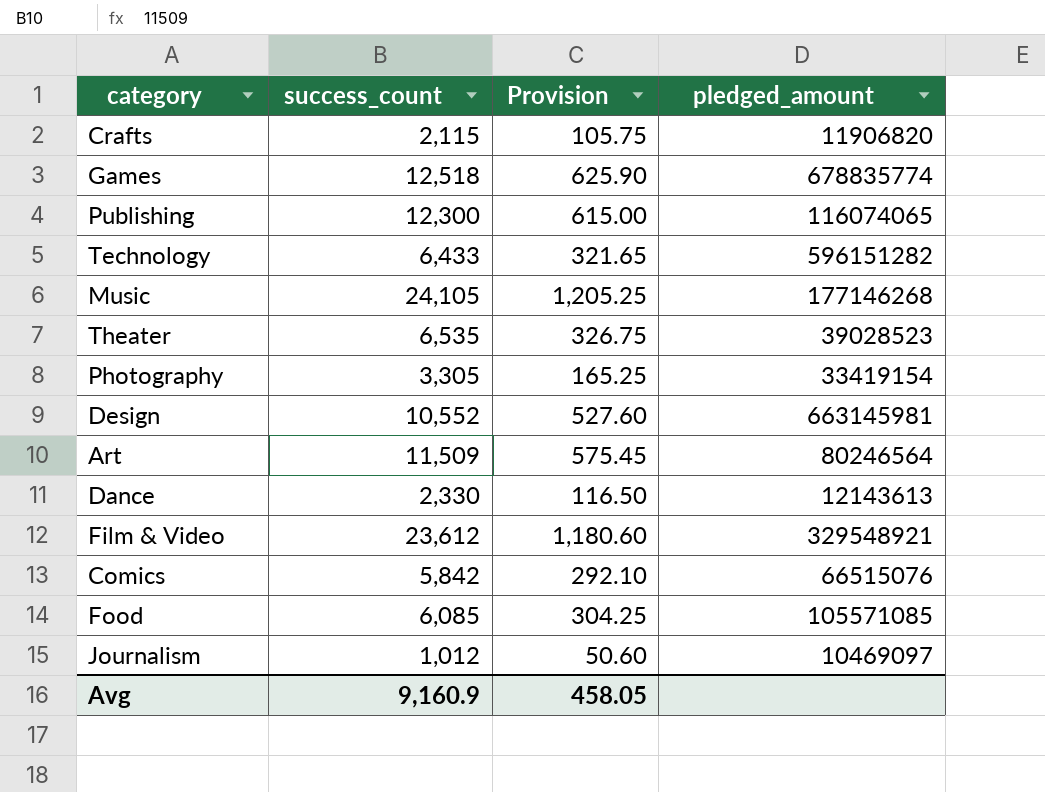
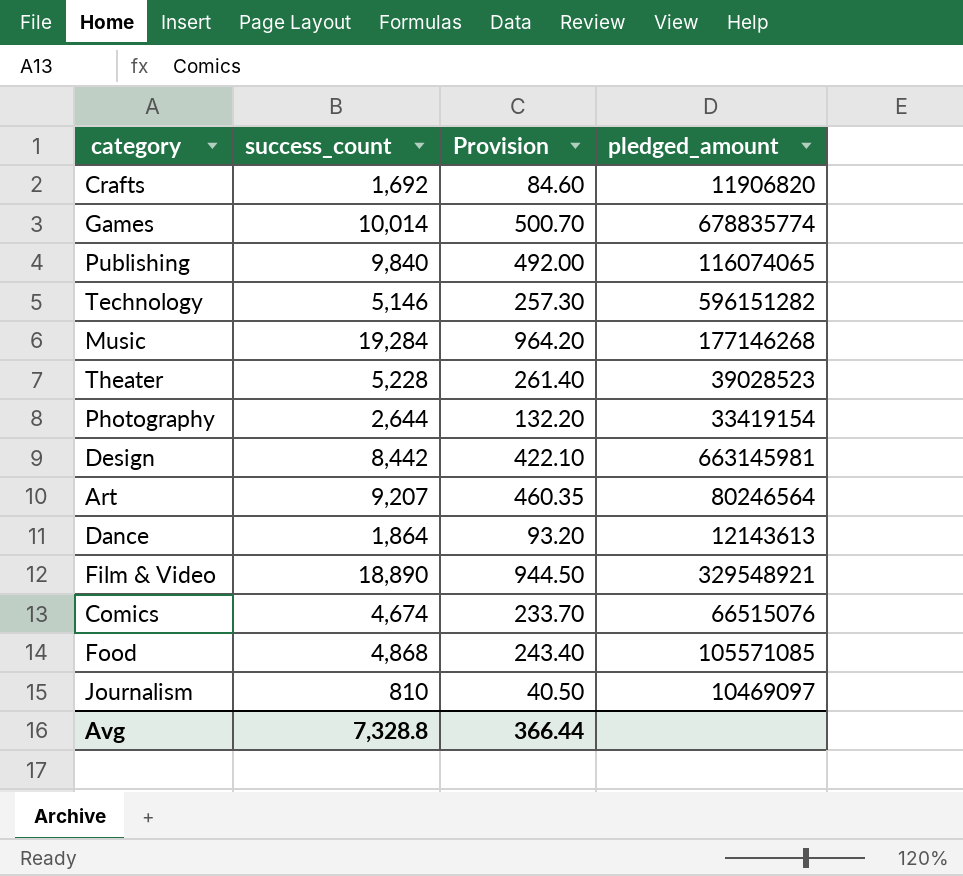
Crafts | success_count: 2,115 -> 1,692
Crafts | Provision: 105.75 -> 84.60
Games | success_count: 12,518 -> 10,014
Games | Provision: 625.90 -> 500.70
Publishing | success_count: 12,300 -> 9,840
Publishing | Provision: 615.00 -> 492.00
Technology | success_count: 6,433 -> 5,146
Technology | Provision: 321.65 -> 257.30
Music | success_count: 24,105 -> 19,284
Music | Provision: 1,205.25 -> 964.20
Theater | success_count: 6,535 -> 5,228
Theater | Provision: 326.75 -> 261.40
Photography | success_count: 3,305 -> 2,644
Photography | Provision: 165.25 -> 132.20
Design | success_count: 10,552 -> 8,442
Design | Provision: 527.60 -> 422.10
Art | success_count: 11,509 -> 9,207
Art | Provision: 575.45 -> 460.35
Dance | success_count: 2,330 -> 1,864
Dance | Provision: 116.50 -> 93.20
Film & Video | success_count: 23,612 -> 18,890
Film & Video | Provision: 1,180.60 -> 944.50
Comics | success_count: 5,842 -> 4,674
Comics | Provision: 292.10 -> 233.70
Food | success_count: 6,085 -> 4,868
Food | Provision: 304.25 -> 243.40
Journalism | success_count: 1,012 -> 810
Journalism | Provision: 50.60 -> 40.50
Avg | success_count: 9,160.9 -> 7,328.8
Avg | Provision: 458.05 -> 366.44

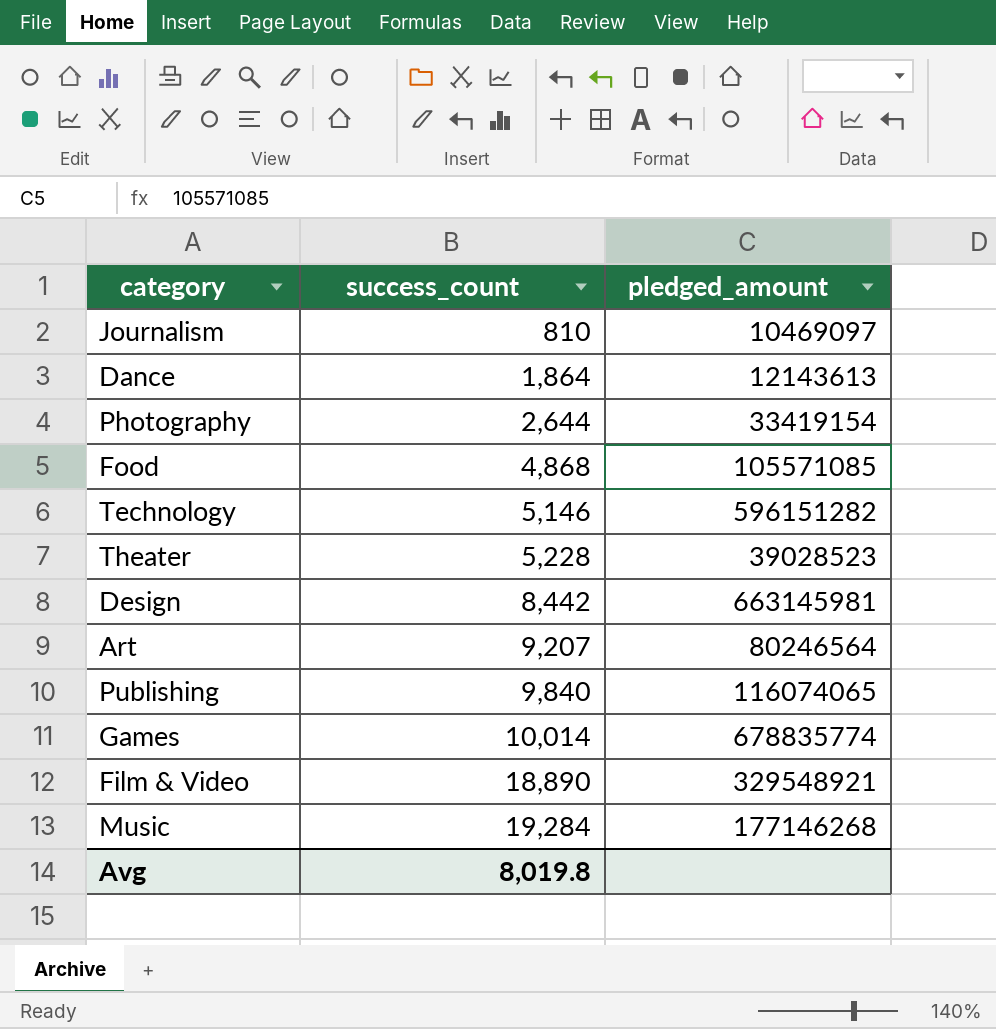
row order: none -> success_count ascending
column Provision | formula: [success_count] * 0.05 -> none
row Crafts: 1,692 | 84.60 | 11906820 -> none
row Comics: 4,674 | 233.70 | 66515076 -> none
Avg | success_count: 7,328.8 -> 8,019.8

